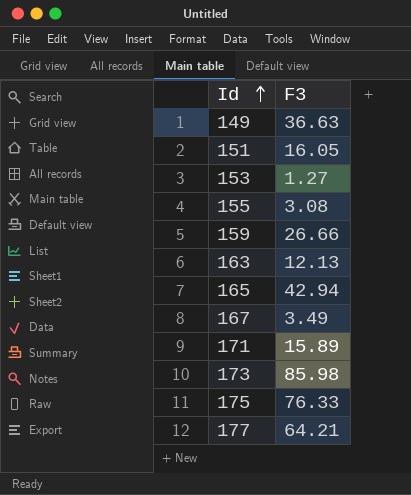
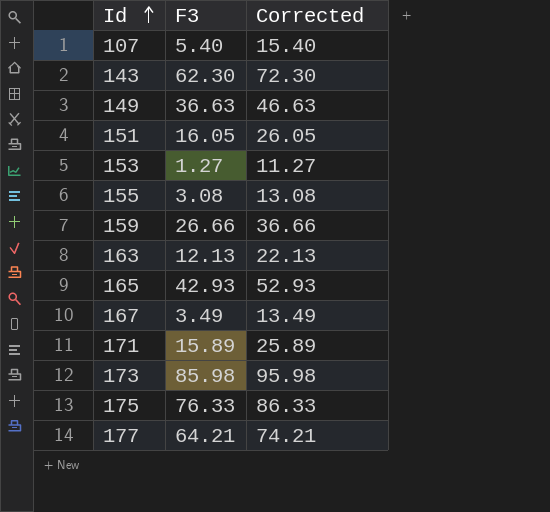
column Corrected | formula: none -> [F3] + 10
row 107: none -> 5.40 | 15.40
row 143: none -> 62.30 | 72.30
165 | F3: 42.94 -> 42.93

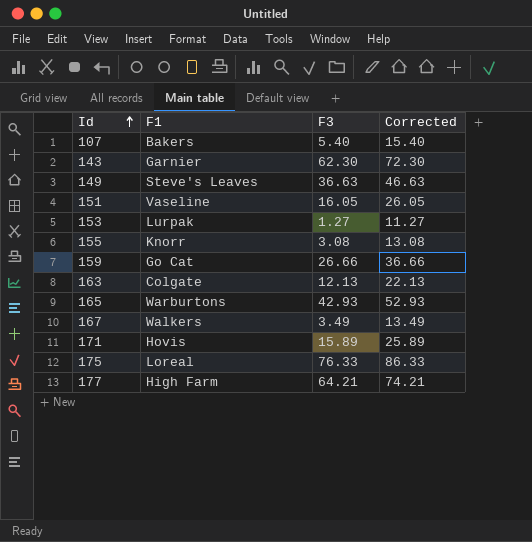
column F1 | position: none -> 2
row 173: 85.98 | 95.98 -> none

